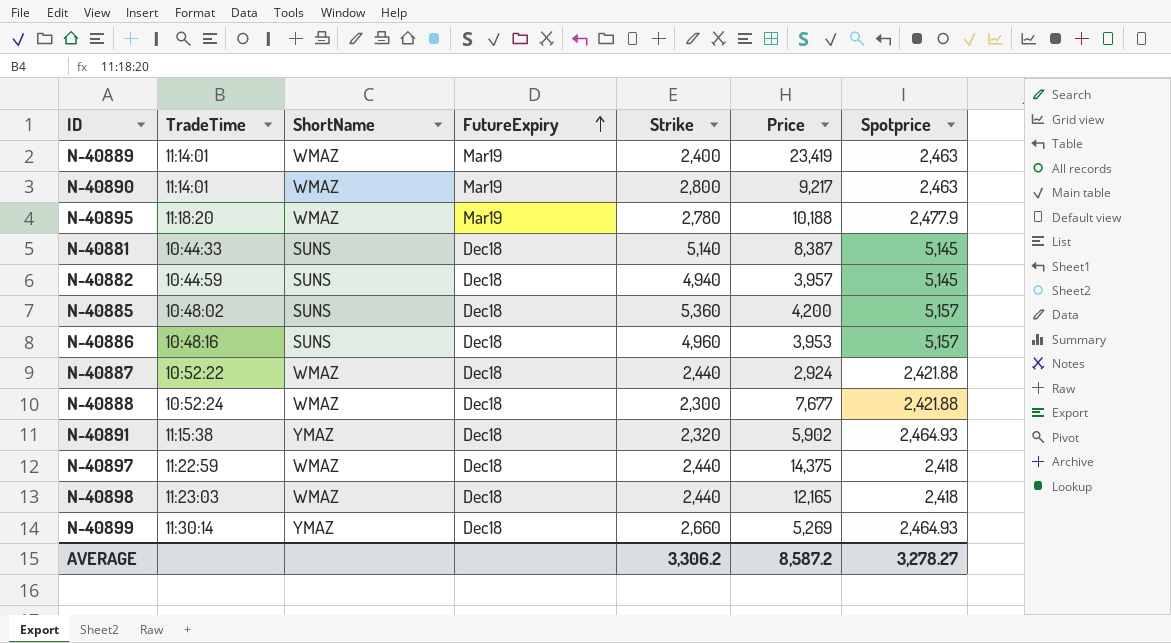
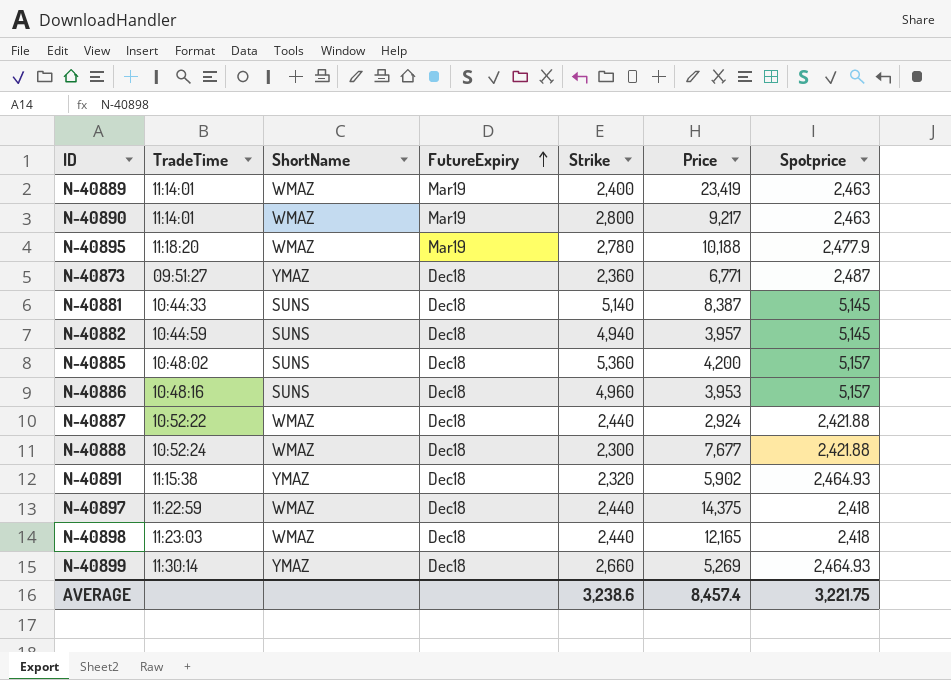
row N-40873: none -> 09:51:27 | YMAZ | Dec18 | 2,360 | 6,771 | 2,487
AVERAGE | Strike: 3,306.2 -> 3,238.6
AVERAGE | Price: 8,587.2 -> 8,457.4
AVERAGE | Spotprice: 3,278.27 -> 3,221.75

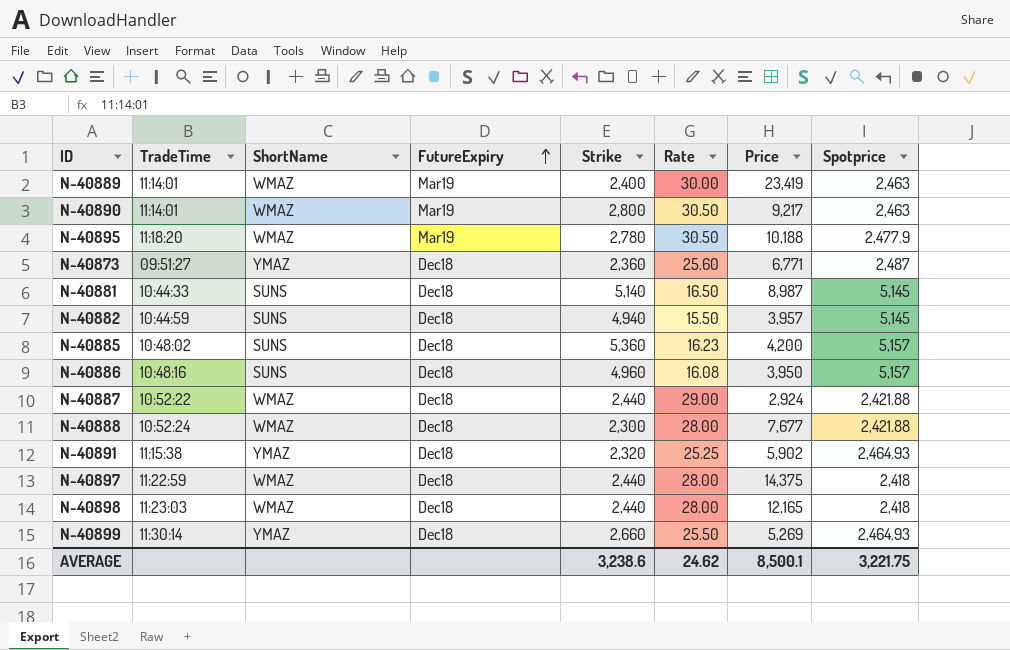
column Rate | position: none -> 6
N-40881 | Price: 8,387 -> 8,987
N-40886 | Price: 3,953 -> 3,950
AVERAGE | Price: 8,457.4 -> 8,500.1

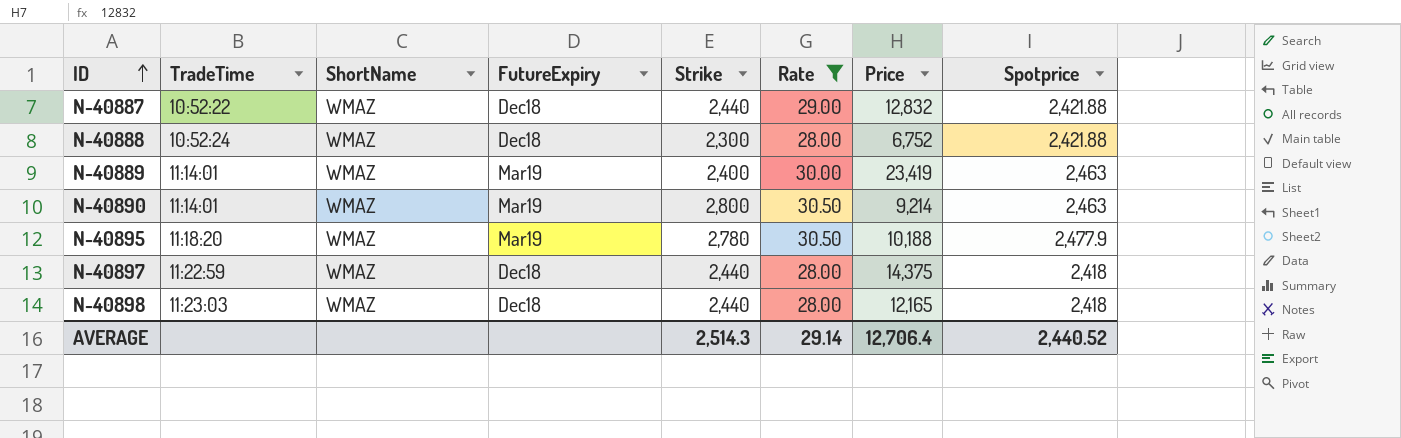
filter: none -> Rate >= 28.00
row order: FutureExpiry ascending -> ID ascending
N-40887 | Price: 2,924 -> 12,832
N-40888 | Price: 7,677 -> 6,752
N-40890 | Price: 9,217 -> 9,214
AVERAGE | Strike: 3,238.6 -> 2,514.3
AVERAGE | Rate: 24.62 -> 29.14
AVERAGE | Price: 8,500.1 -> 12,706.4
AVERAGE | Spotprice: 3,221.75 -> 2,440.52

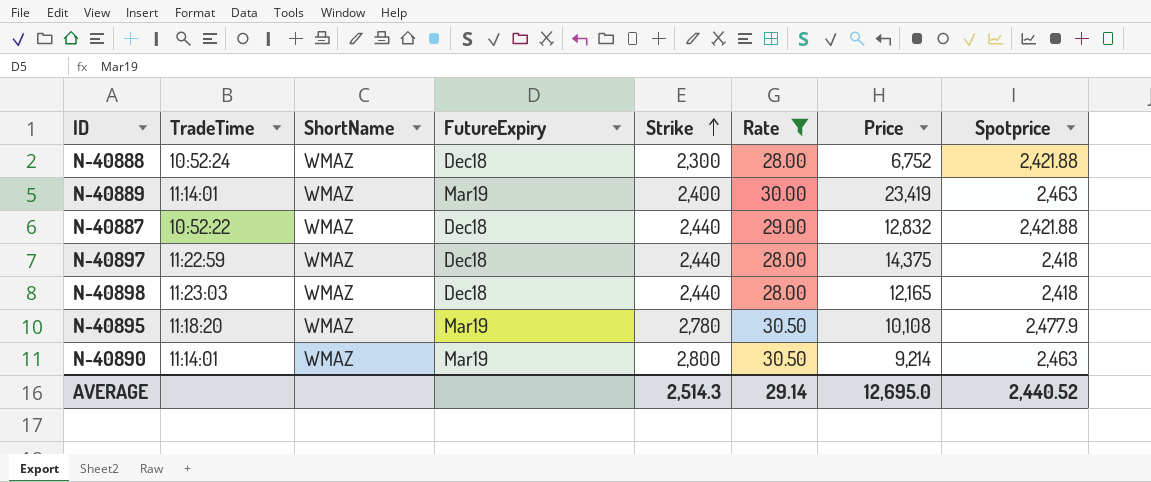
row order: ID ascending -> Strike ascending
N-40895 | Price: 10,188 -> 10,108
AVERAGE | Price: 12,706.4 -> 12,695.0

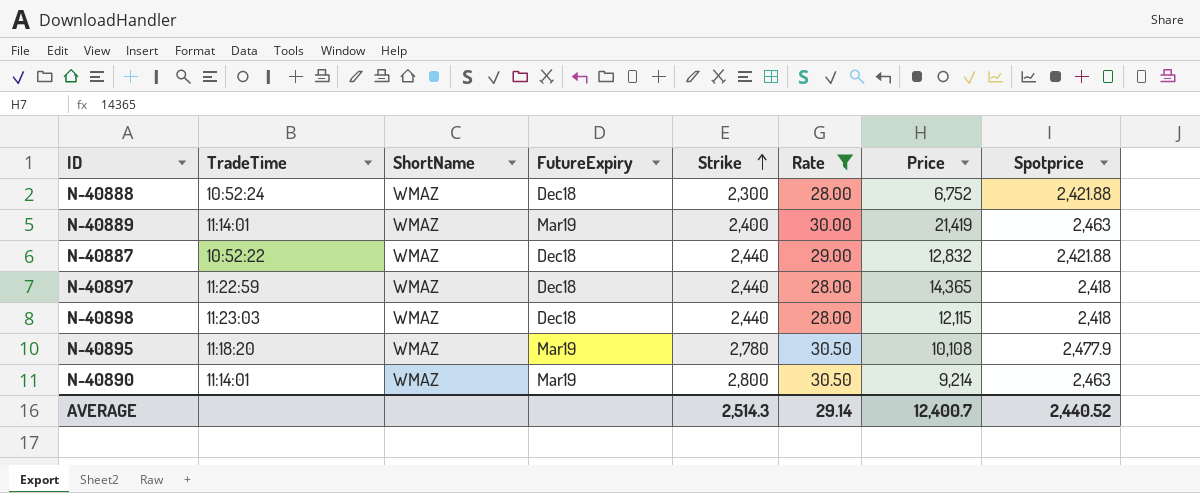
N-40889 | Price: 23,419 -> 21,419
N-40897 | Price: 14,375 -> 14,365
N-40898 | Price: 12,165 -> 12,115
AVERAGE | Price: 12,695.0 -> 12,400.7

